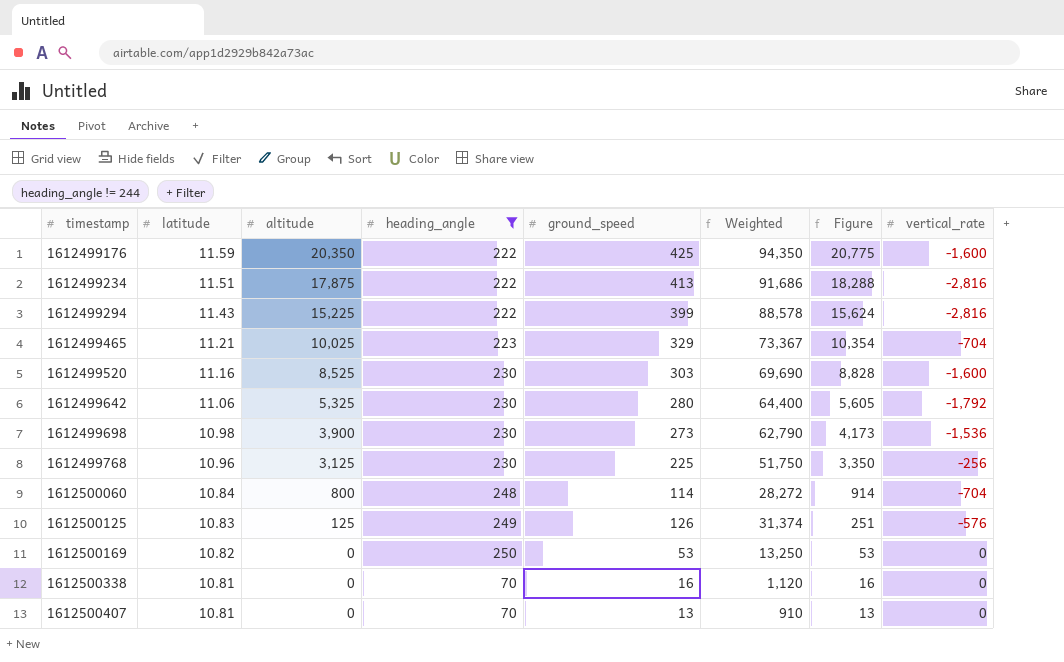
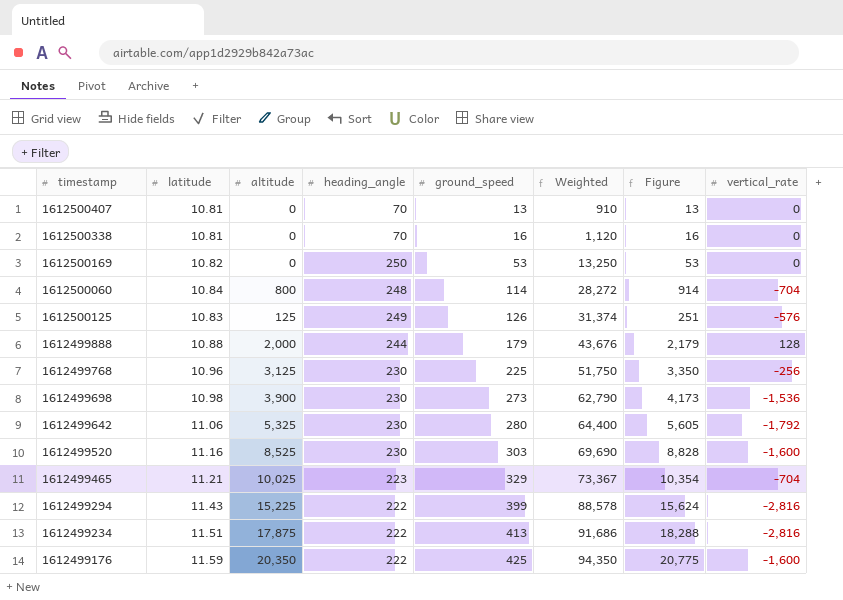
filter: heading_angle != 244 -> none
row order: timestamp ascending -> ground_speed ascending

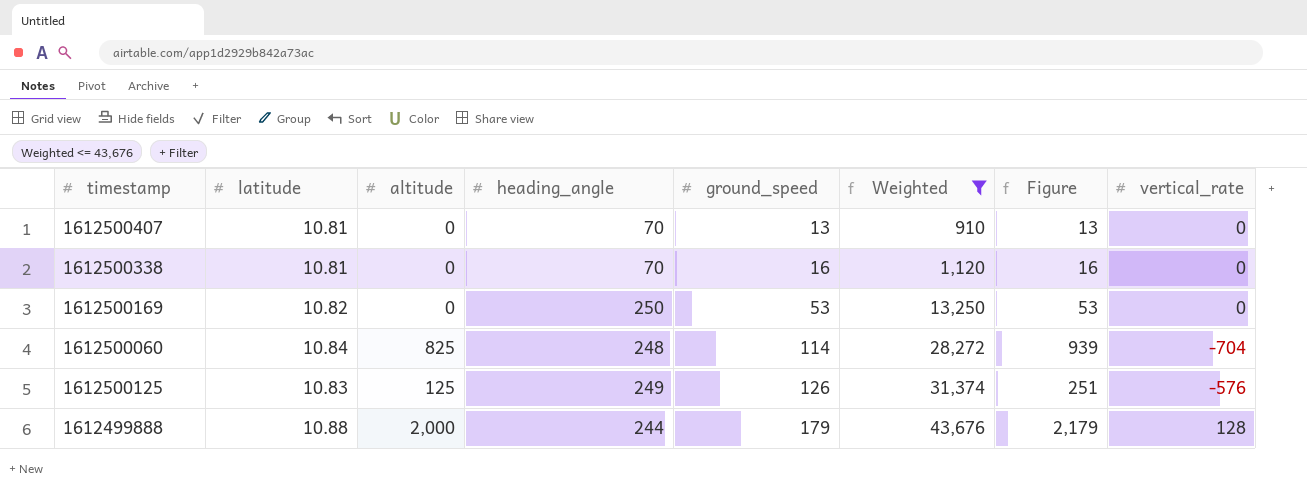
filter: none -> Weighted <= 43,676
1612500060 | altitude: 800 -> 825
1612500060 | Figure: 914 -> 939

